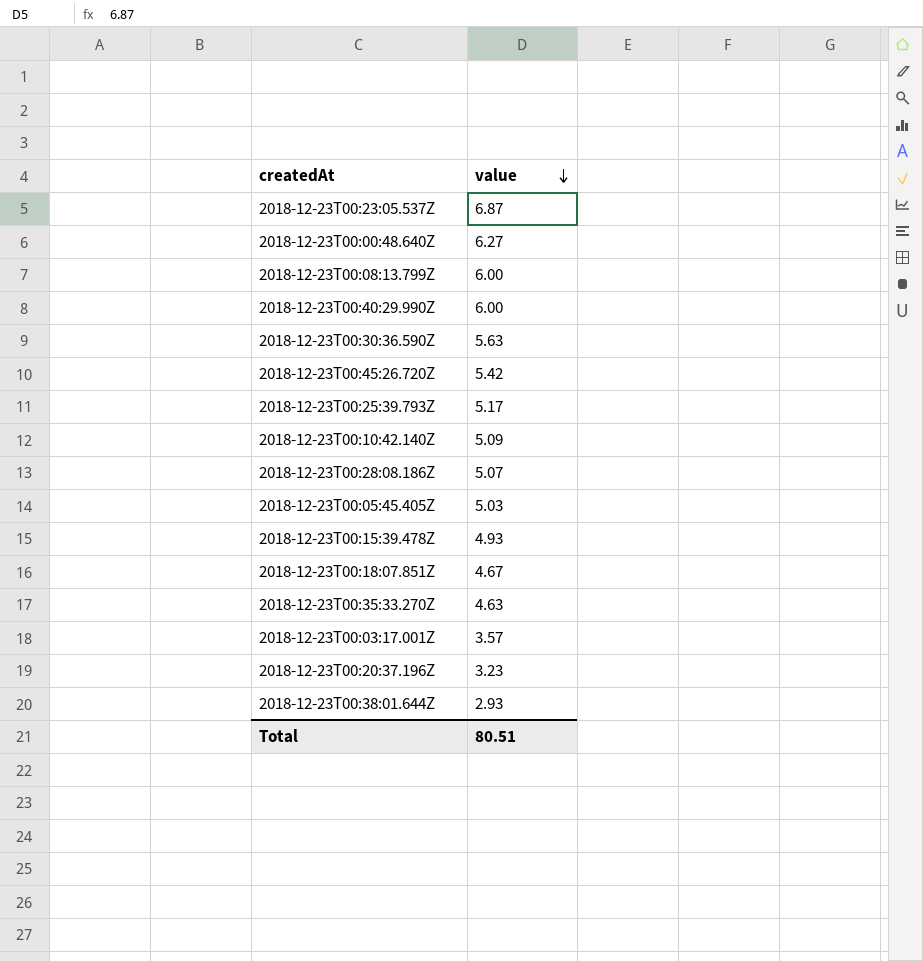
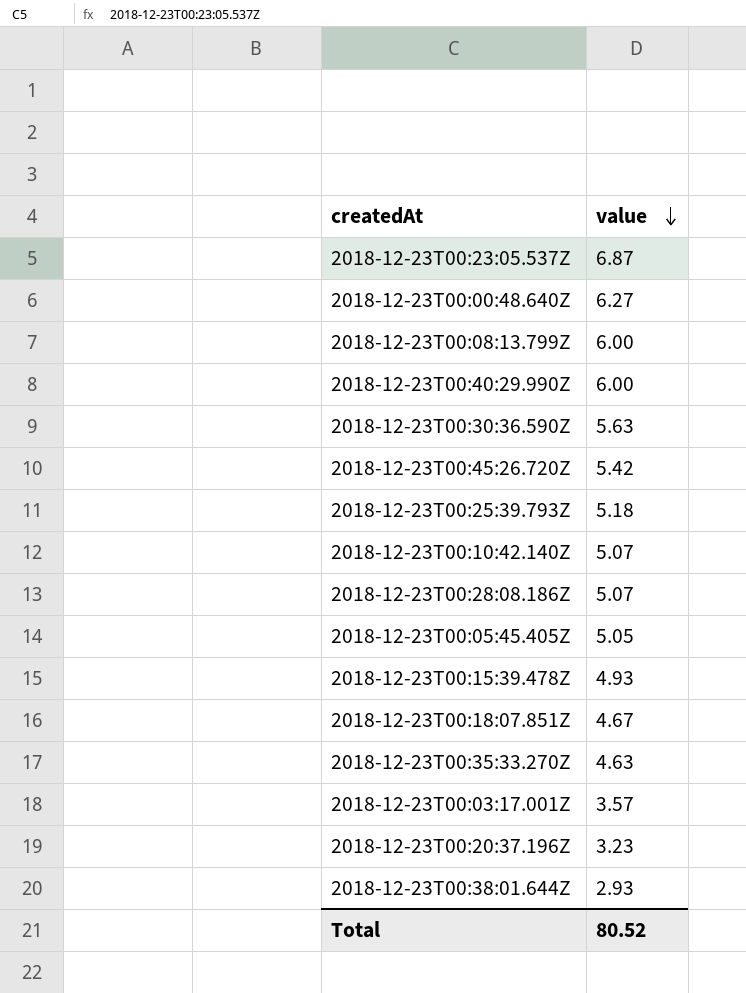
2018-12-23T00:25:39.793Z | value: 5.17 -> 5.18
2018-12-23T00:10:42.140Z | value: 5.09 -> 5.07
2018-12-23T00:05:45.405Z | value: 5.03 -> 5.05
Total | value: 80.51 -> 80.52

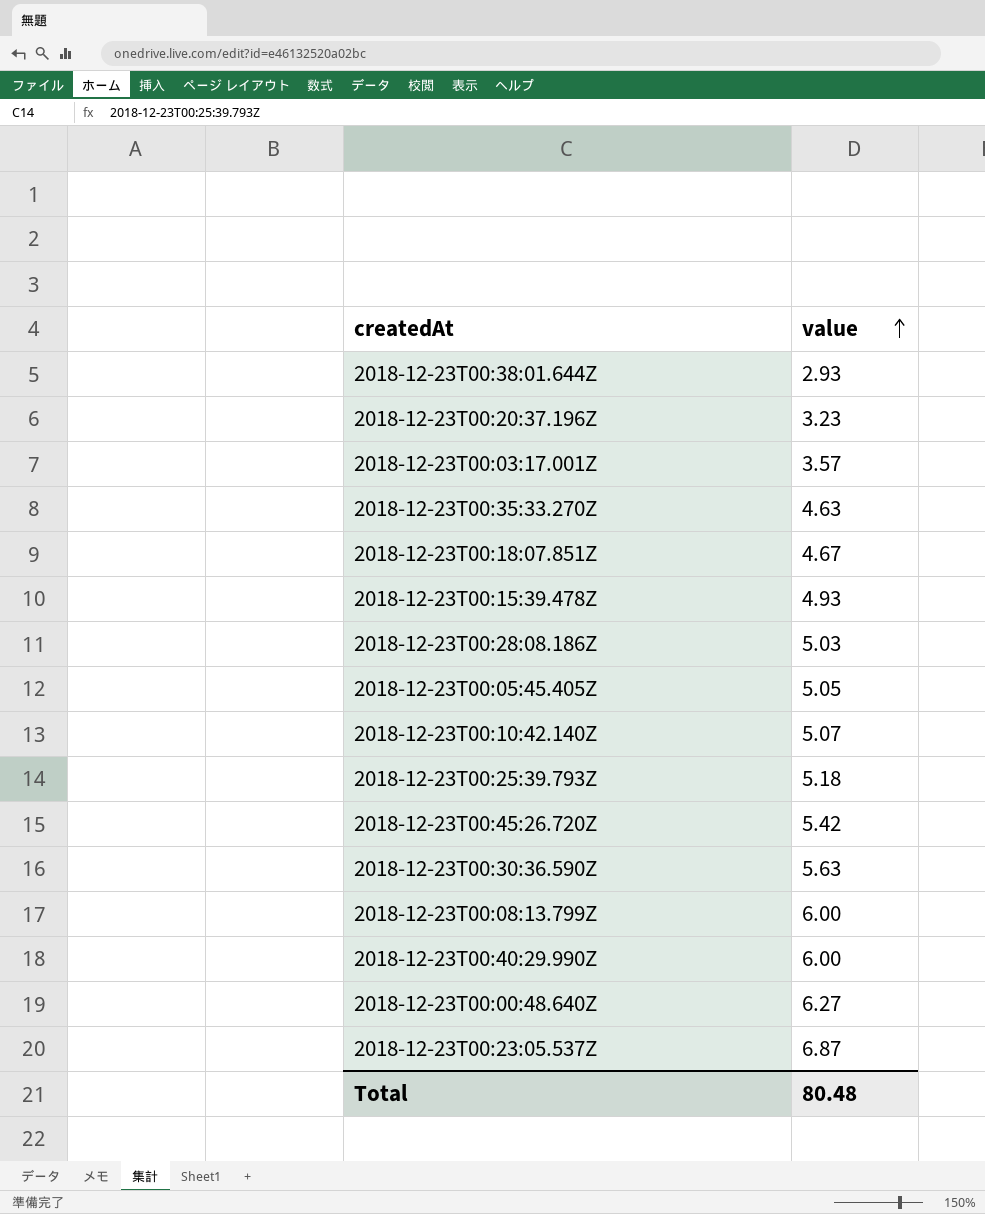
row order: value descending -> value ascending
2018-12-23T00:28:08.186Z | value: 5.07 -> 5.03
Total | value: 80.52 -> 80.48

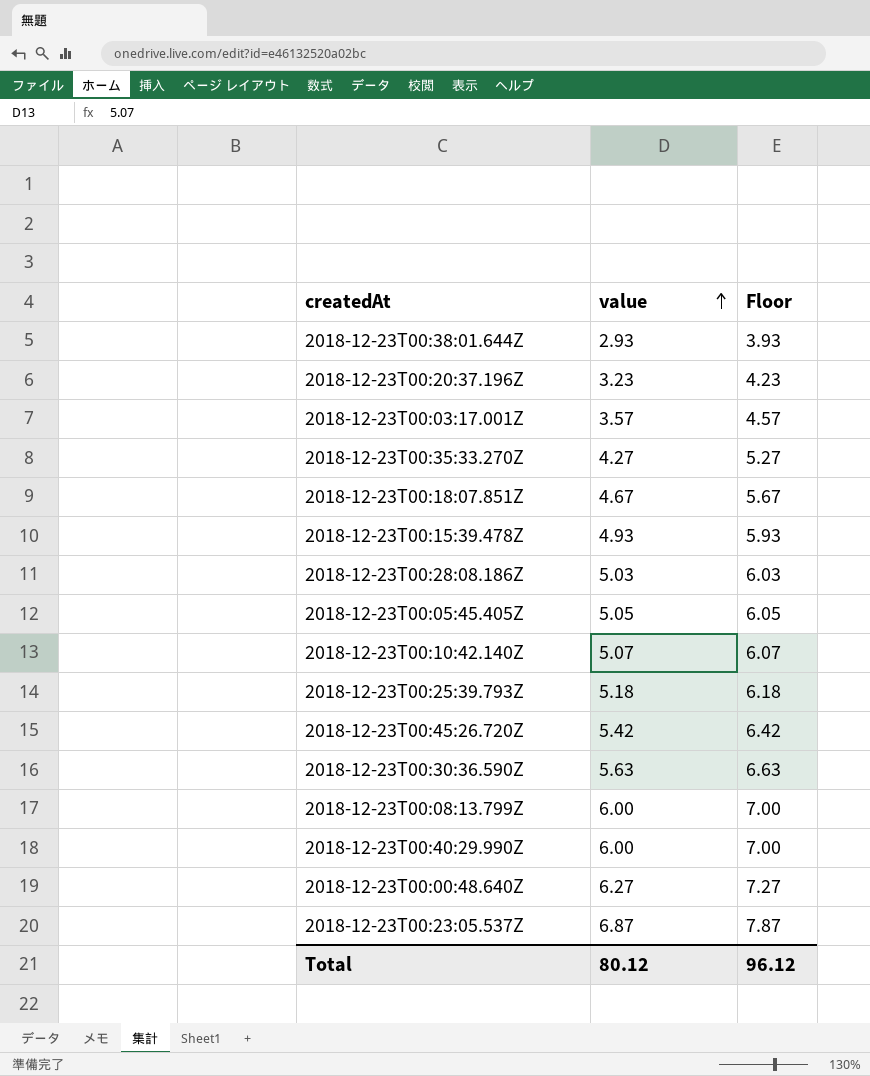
column Floor | formula: none -> [value] + 1
2018-12-23T00:35:33.270Z | value: 4.63 -> 4.27
Total | value: 80.48 -> 80.12

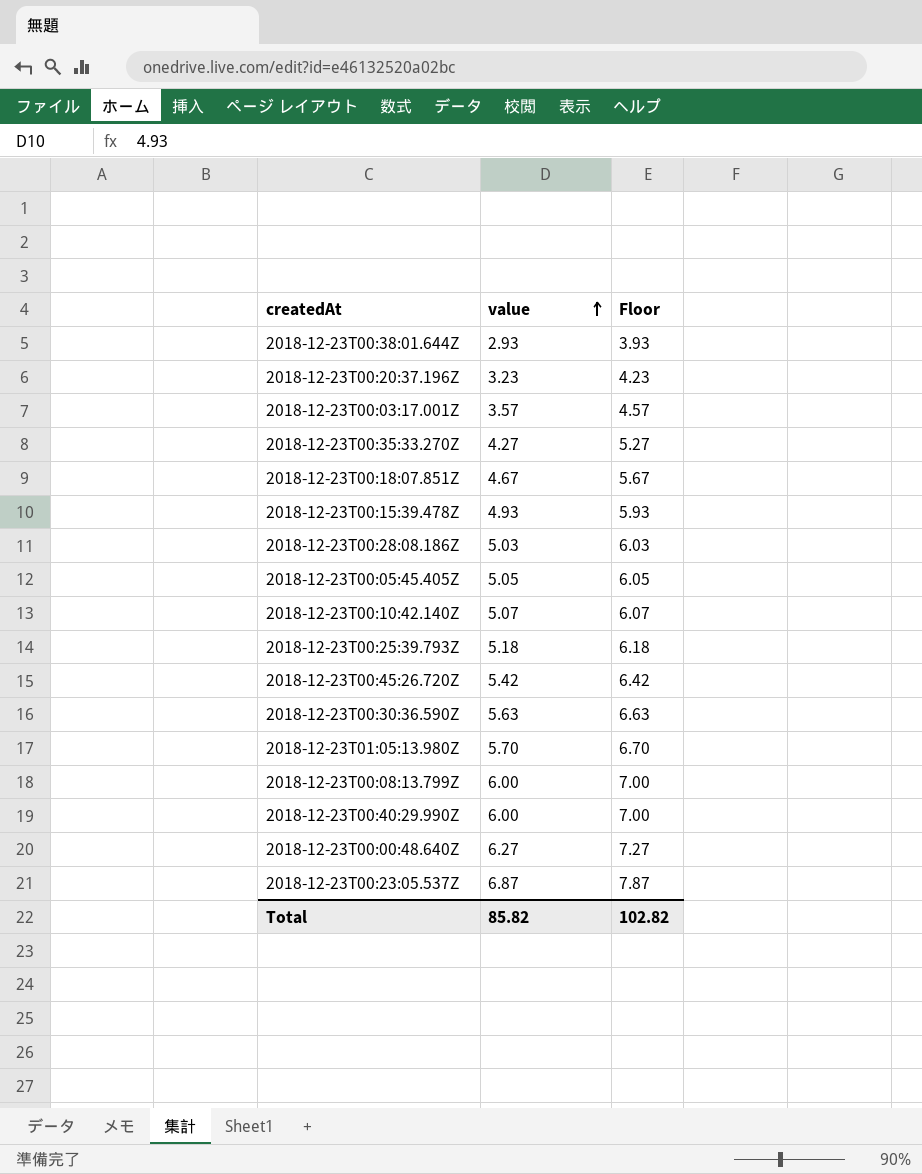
row 2018-12-23T01:05:13.980Z: none -> 5.70 | 6.70
Total | value: 80.12 -> 85.82
Total | Floor: 96.12 -> 102.82

